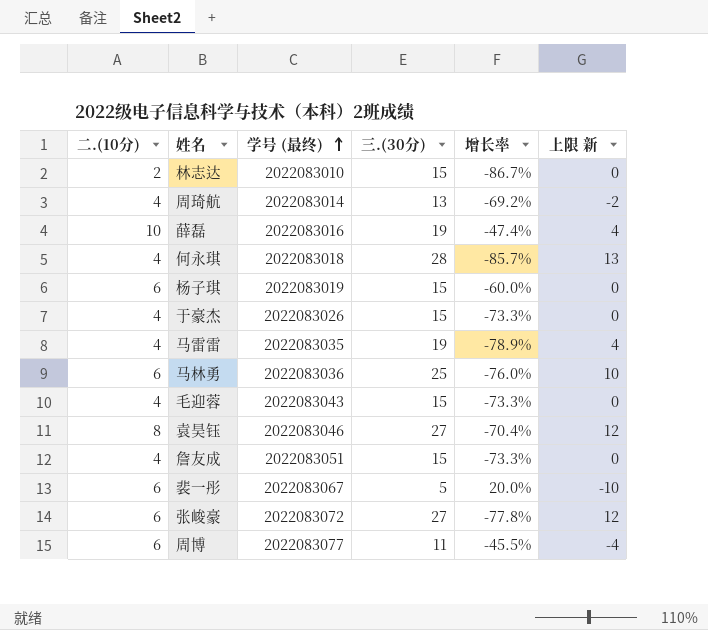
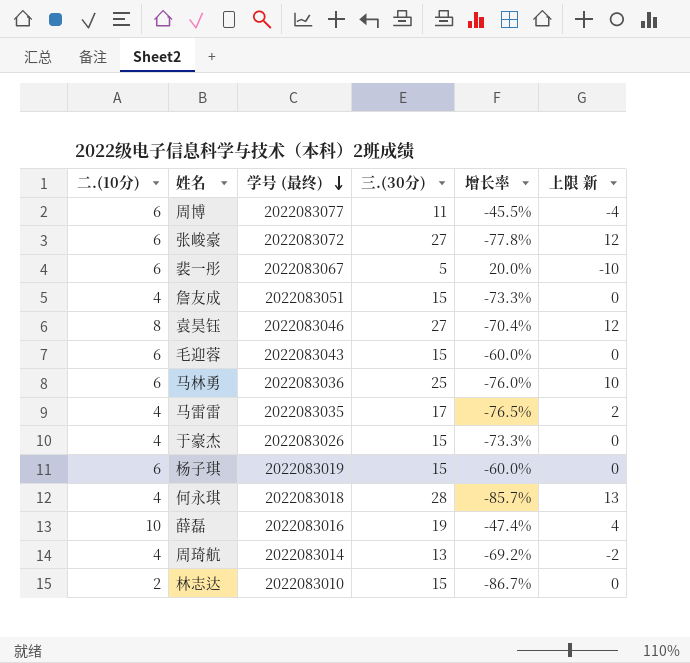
row order: 学号 (最终) ascending -> 学号 (最终) descending
毛迎蓉 | 二.(10分): 4 -> 6
毛迎蓉 | 增长率: -73.3% -> -60.0%
马雷雷 | 三.(30分): 19 -> 17
马雷雷 | 增长率: -78.9% -> -76.5%
马雷雷 | 上限 新: 4 -> 2

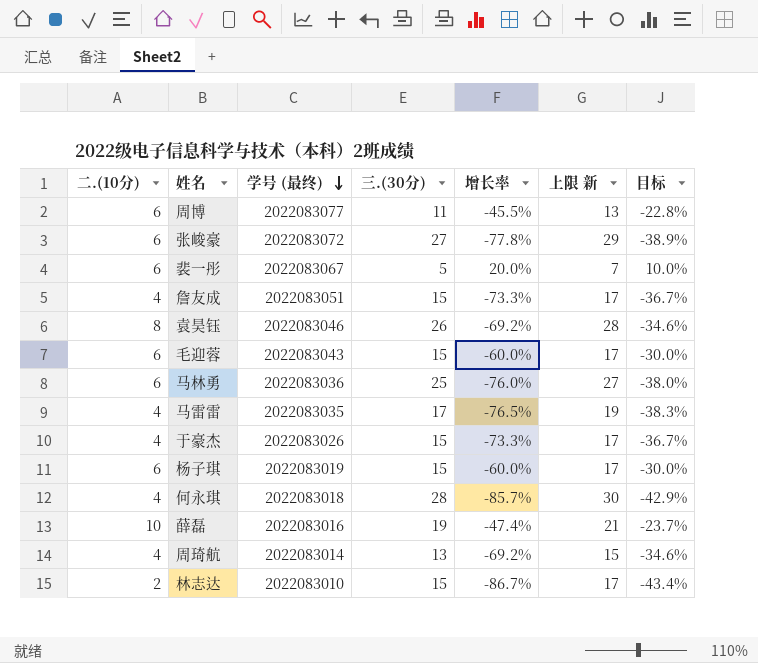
column 上限 新 | formula: [三.(30分)] - 15 -> [三.(30分)] + 2
column 目标 | formula: none -> [增长率] * 0.5
袁昊钰 | 三.(30分): 27 -> 26
袁昊钰 | 增长率: -70.4% -> -69.2%

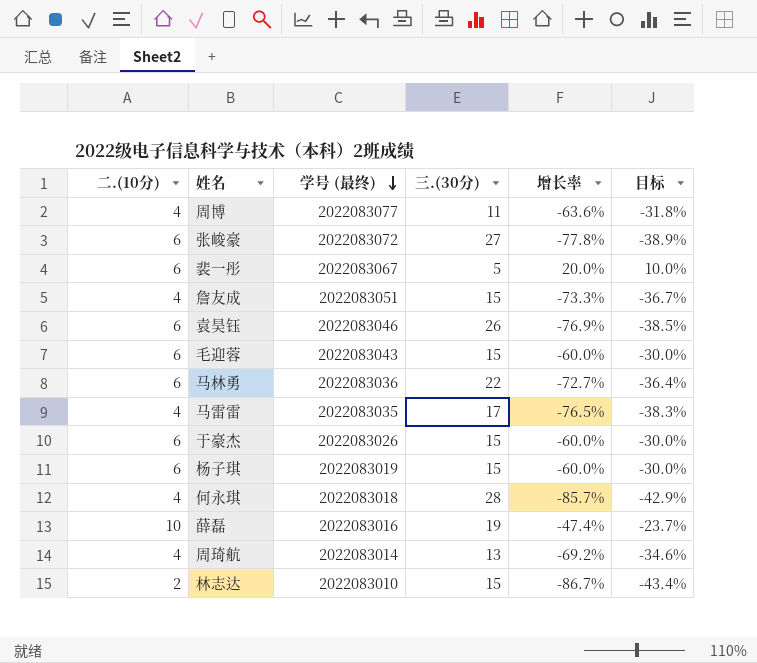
column 上限 新 | formula: [三.(30分)] + 2 -> none
周博 | 二.(10分): 6 -> 4
周博 | 增长率: -45.5% -> -63.6%
周博 | 目标: -22.8% -> -31.8%
袁昊钰 | 二.(10分): 8 -> 6
袁昊钰 | 增长率: -69.2% -> -76.9%
袁昊钰 | 目标: -34.6% -> -38.5%
马林勇 | 三.(30分): 25 -> 22
马林勇 | 增长率: -76.0% -> -72.7%
马林勇 | 目标: -38.0% -> -36.4%
于豪杰 | 二.(10分): 4 -> 6
于豪杰 | 增长率: -73.3% -> -60.0%
于豪杰 | 目标: -36.7% -> -30.0%

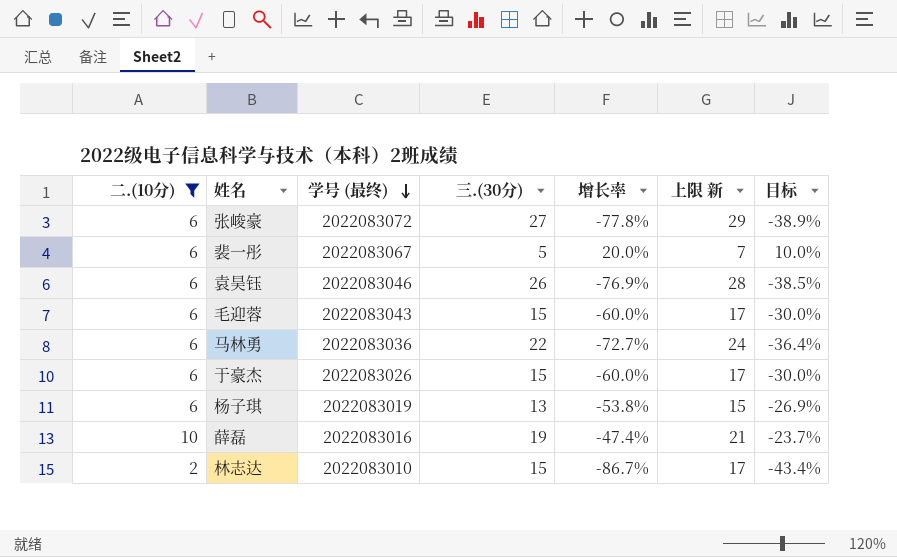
filter: none -> 二.(10分) != 4
column 上限 新 | formula: none -> [三.(30分)] + 2
杨子琪 | 三.(30分): 15 -> 13
杨子琪 | 增长率: -60.0% -> -53.8%
杨子琪 | 目标: -30.0% -> -26.9%

